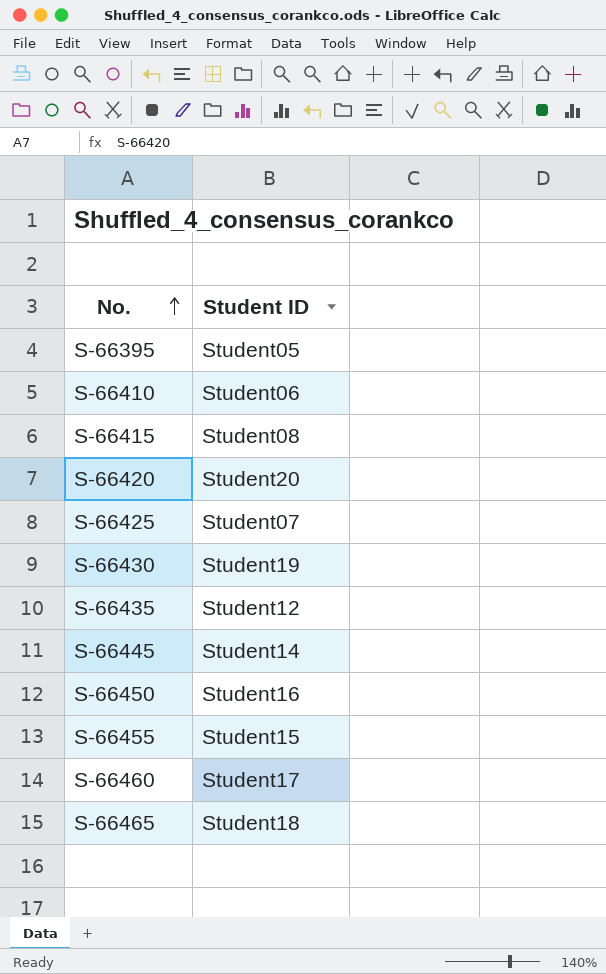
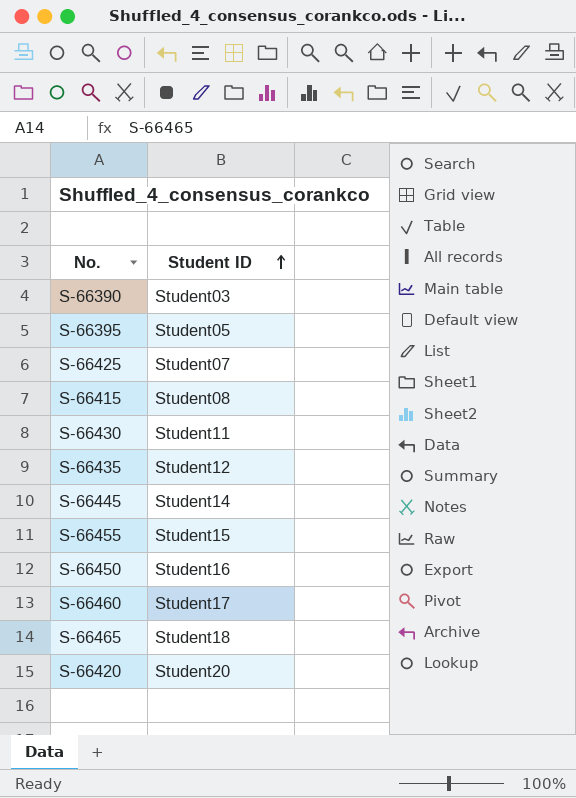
row order: No. ascending -> Student ID ascending
row S-66410: Student06 -> none
row S-66390: none -> Student03
S-66430 | Student ID: Student19 -> Student11

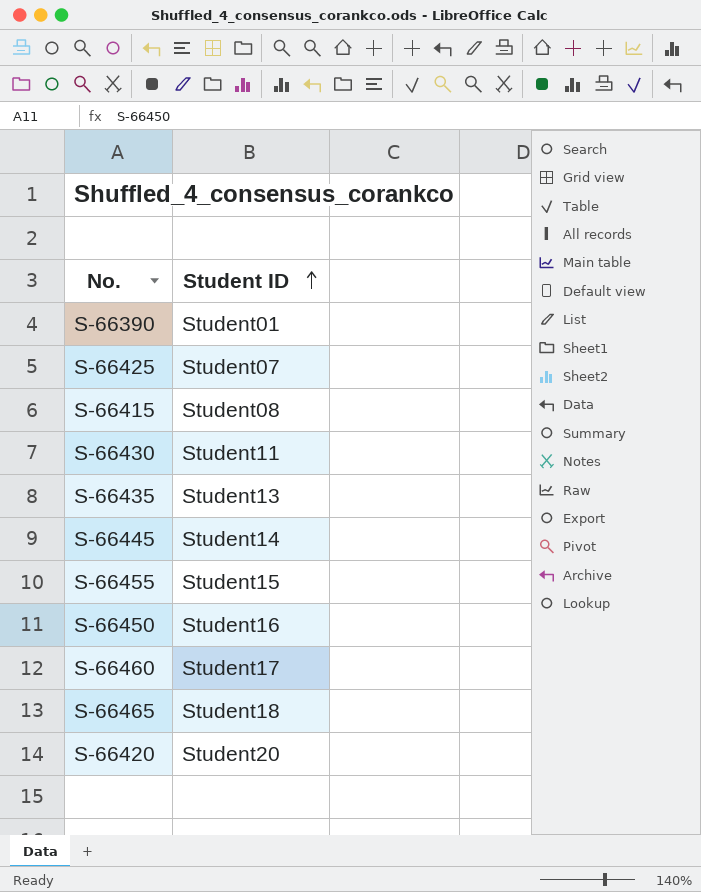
row S-66395: Student05 -> none
S-66390 | Student ID: Student03 -> Student01
S-66435 | Student ID: Student12 -> Student13

